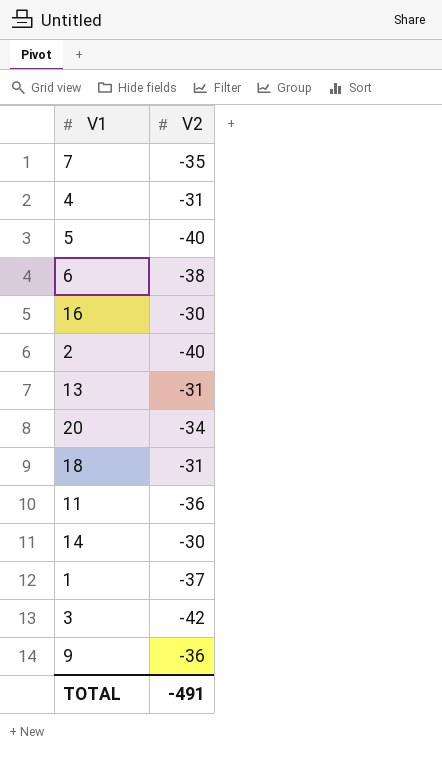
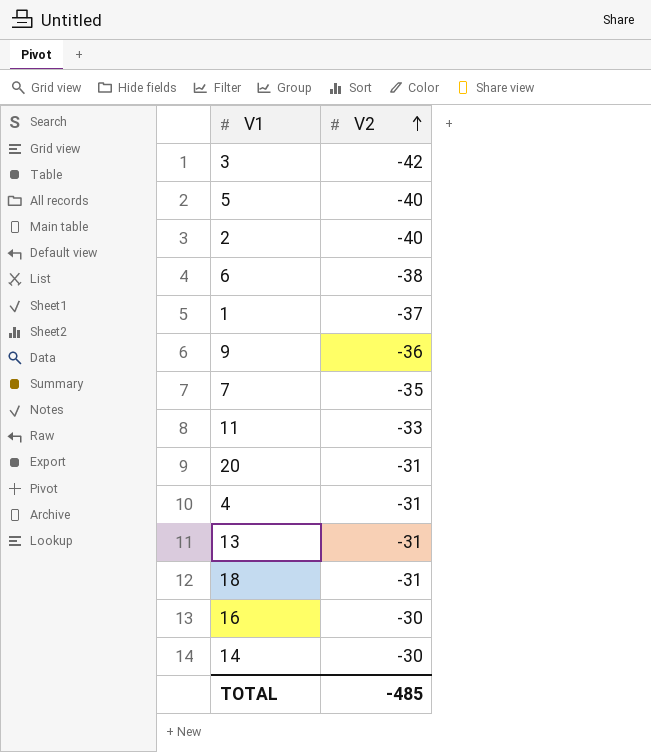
row order: none -> V2 ascending
11 | V2: -36 -> -33
20 | V2: -34 -> -31
TOTAL | V2: -491 -> -485

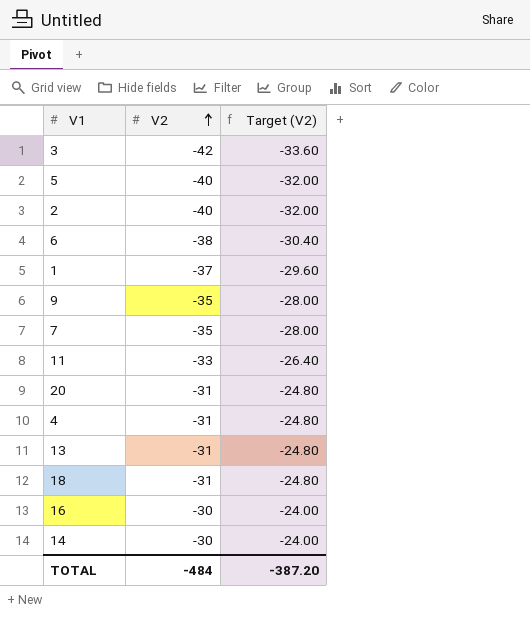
column Target (V2) | formula: none -> [V2] * 0.8
9 | V2: -36 -> -35
TOTAL | V2: -485 -> -484

